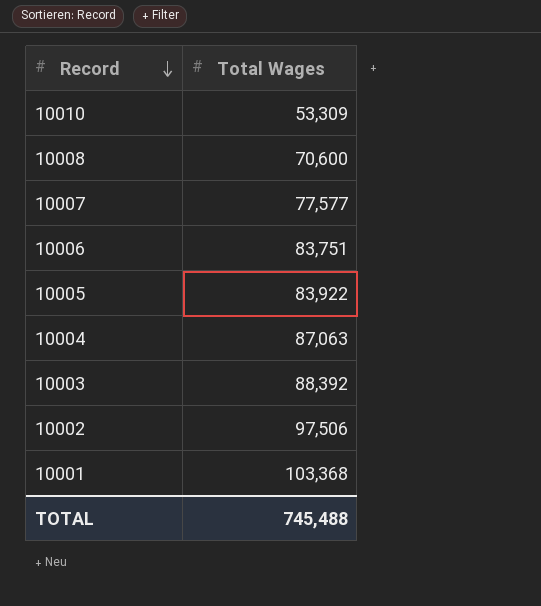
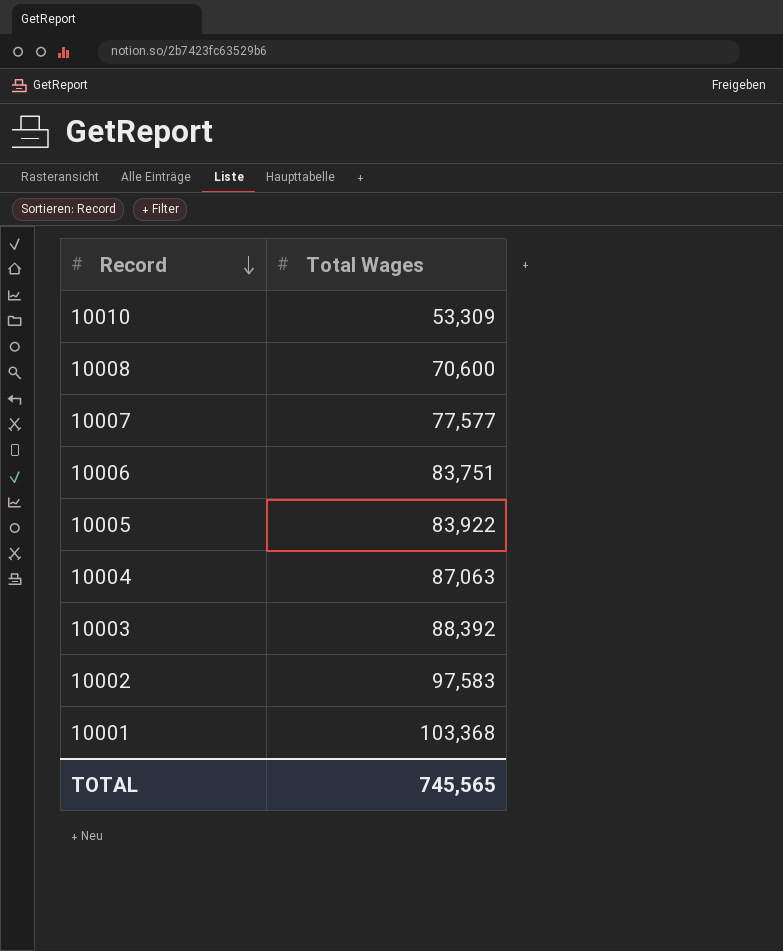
10002 | Total Wages: 97,506 -> 97,583
TOTAL | Total Wages: 745,488 -> 745,565

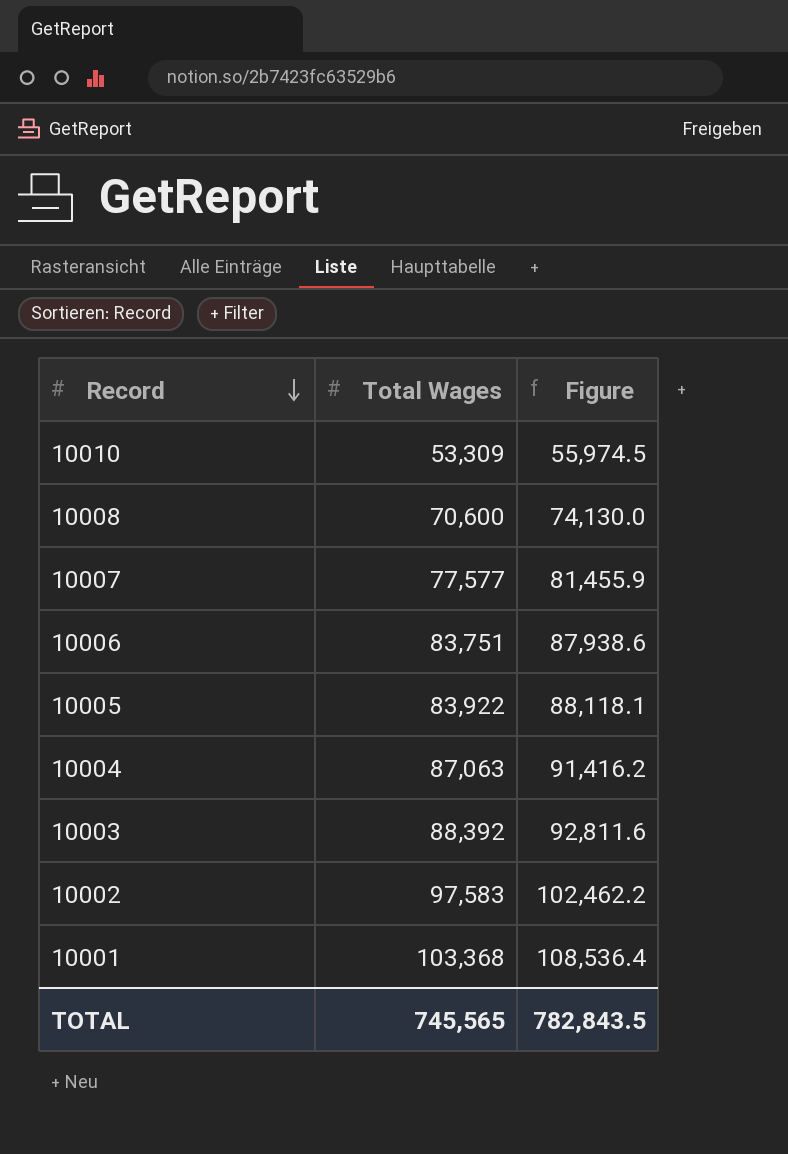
column Figure | formula: none -> [Total Wages] * 1.05

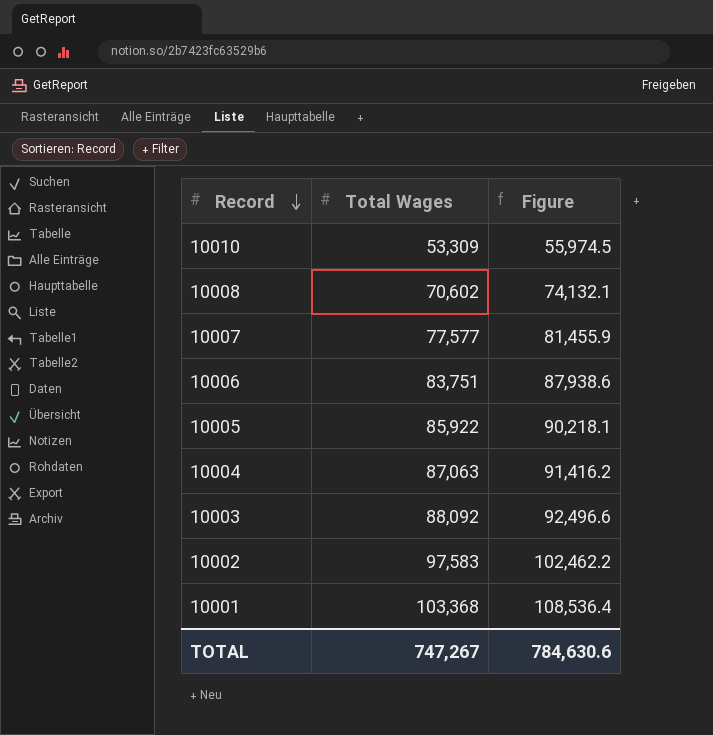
10008 | Total Wages: 70,600 -> 70,602
10008 | Figure: 74,130.0 -> 74,132.1
10005 | Total Wages: 83,922 -> 85,922
10005 | Figure: 88,118.1 -> 90,218.1
10003 | Total Wages: 88,392 -> 88,092
10003 | Figure: 92,811.6 -> 92,496.6
TOTAL | Total Wages: 745,565 -> 747,267
TOTAL | Figure: 782,843.5 -> 784,630.6

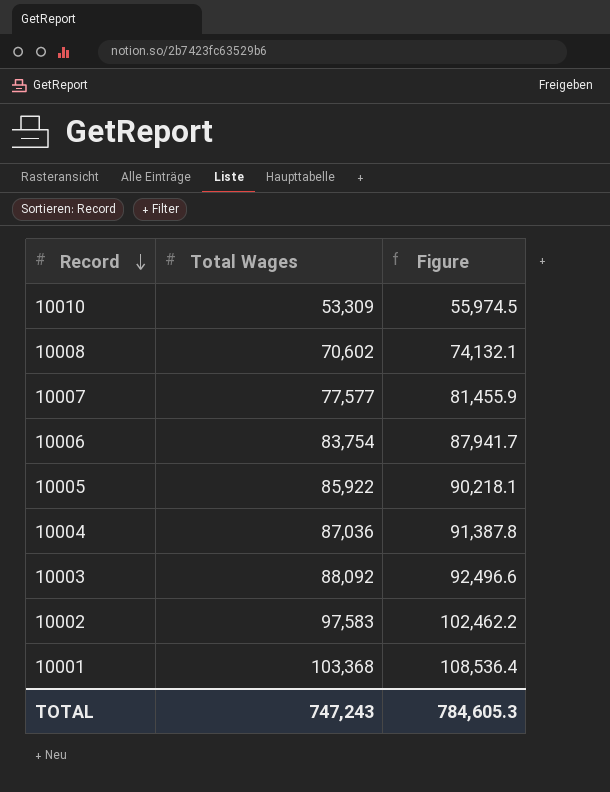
10006 | Total Wages: 83,751 -> 83,754
10006 | Figure: 87,938.6 -> 87,941.7
10004 | Total Wages: 87,063 -> 87,036
10004 | Figure: 91,416.2 -> 91,387.8
TOTAL | Total Wages: 747,267 -> 747,243
TOTAL | Figure: 784,630.6 -> 784,605.3

